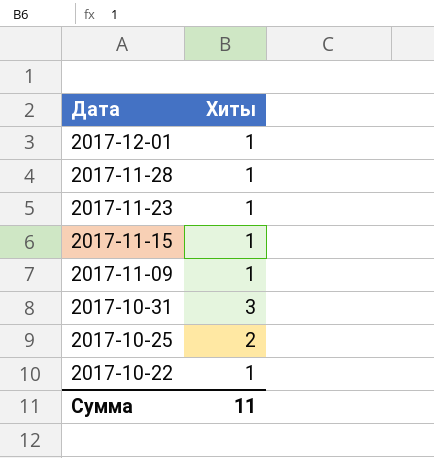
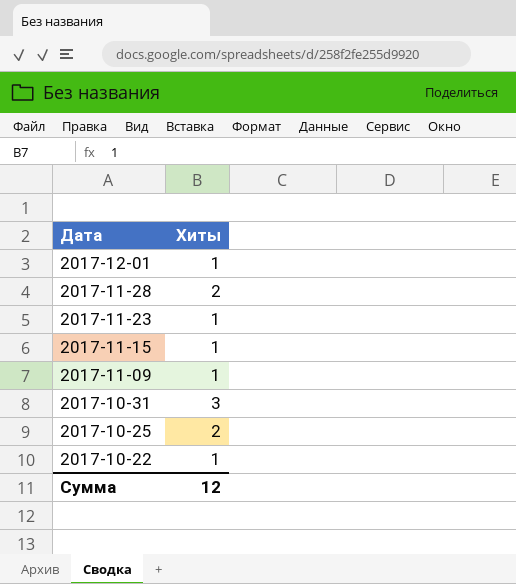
2017-11-28 | Хиты: 1 -> 2
Сумма | Хиты: 11 -> 12

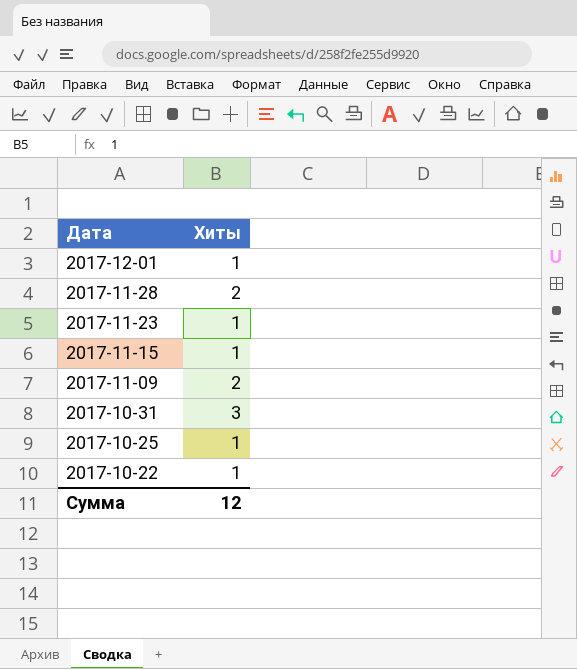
2017-11-09 | Хиты: 1 -> 2
2017-10-25 | Хиты: 2 -> 1

